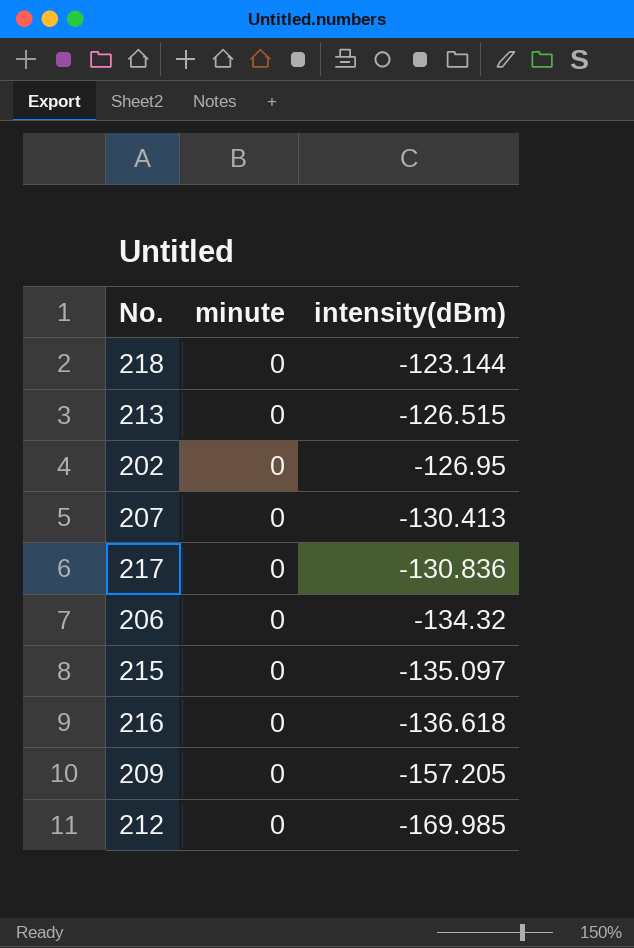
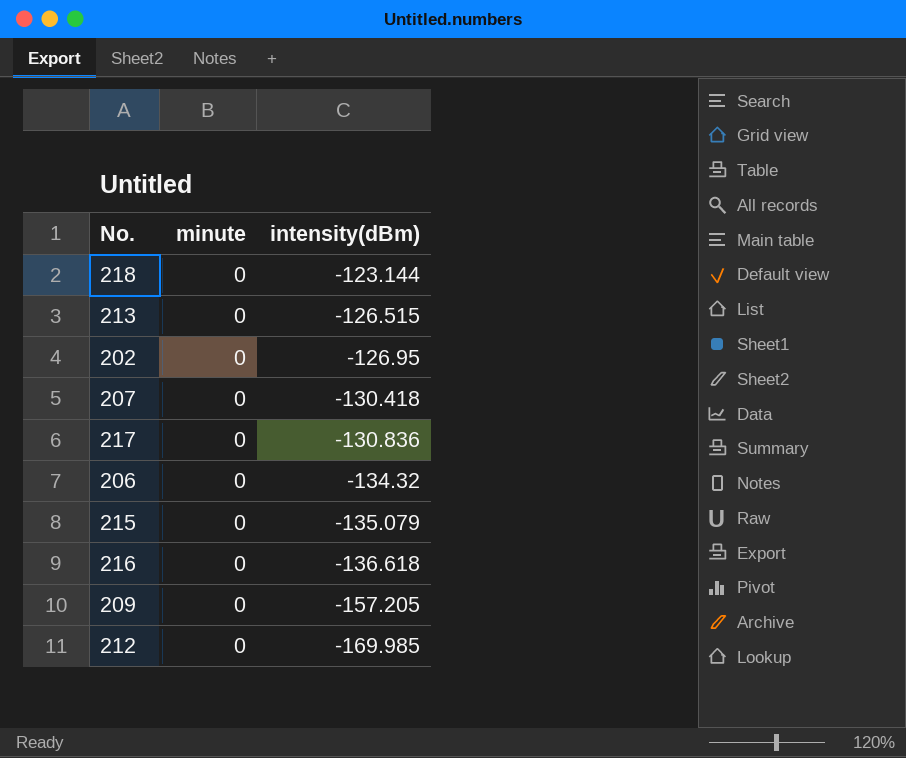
207 | intensity(dBm): -130.413 -> -130.418
215 | intensity(dBm): -135.097 -> -135.079

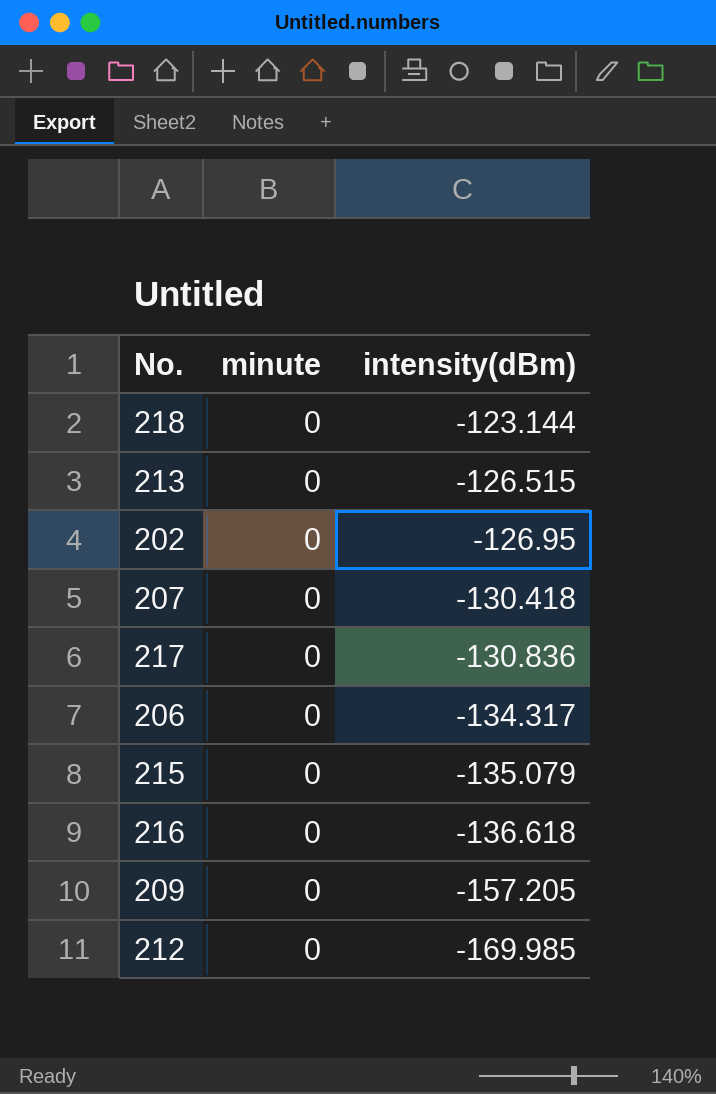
206 | intensity(dBm): -134.32 -> -134.317

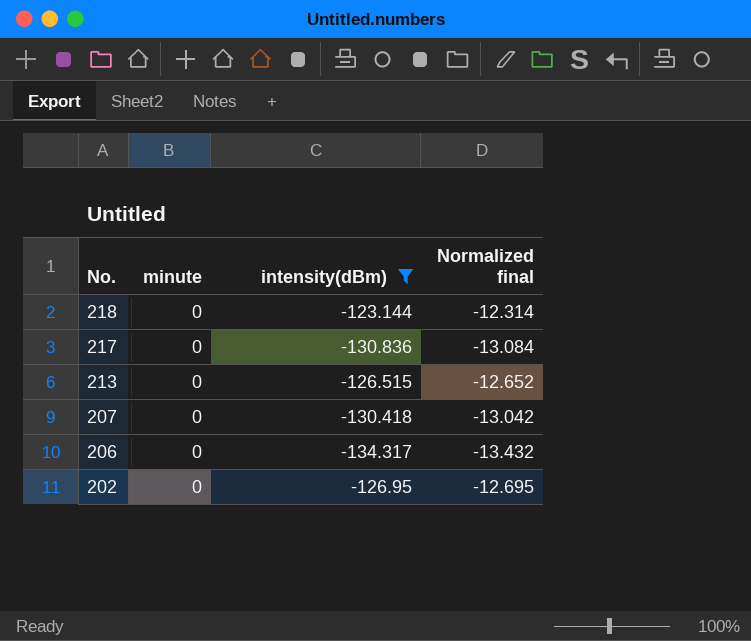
filter: none -> intensity(dBm) >= -134.317
row order: intensity(dBm) descending -> No. descending
column Normalized final | formula: none -> [intensity(dBm)] * 0.1

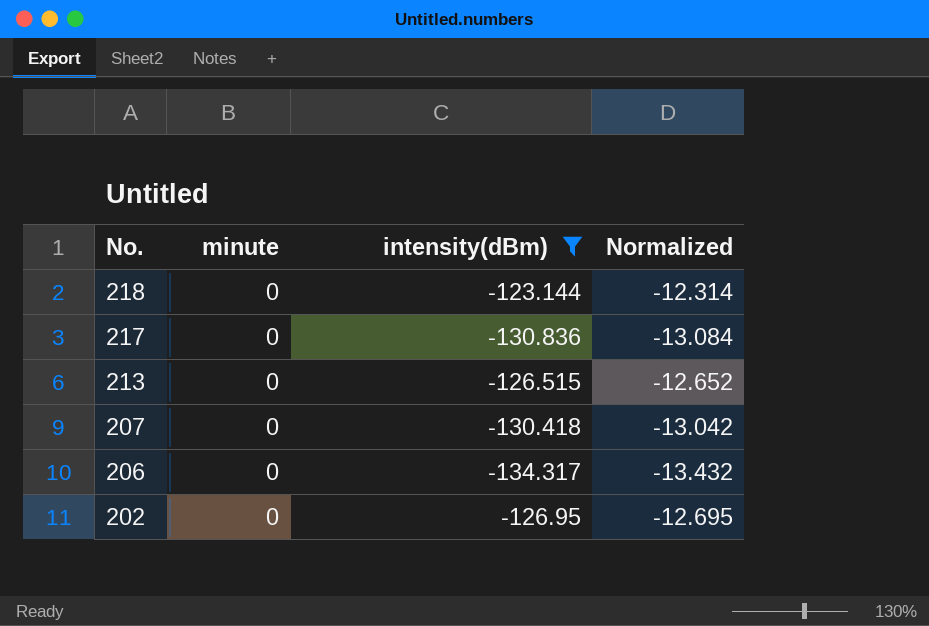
column name: Normalized final -> Normalized

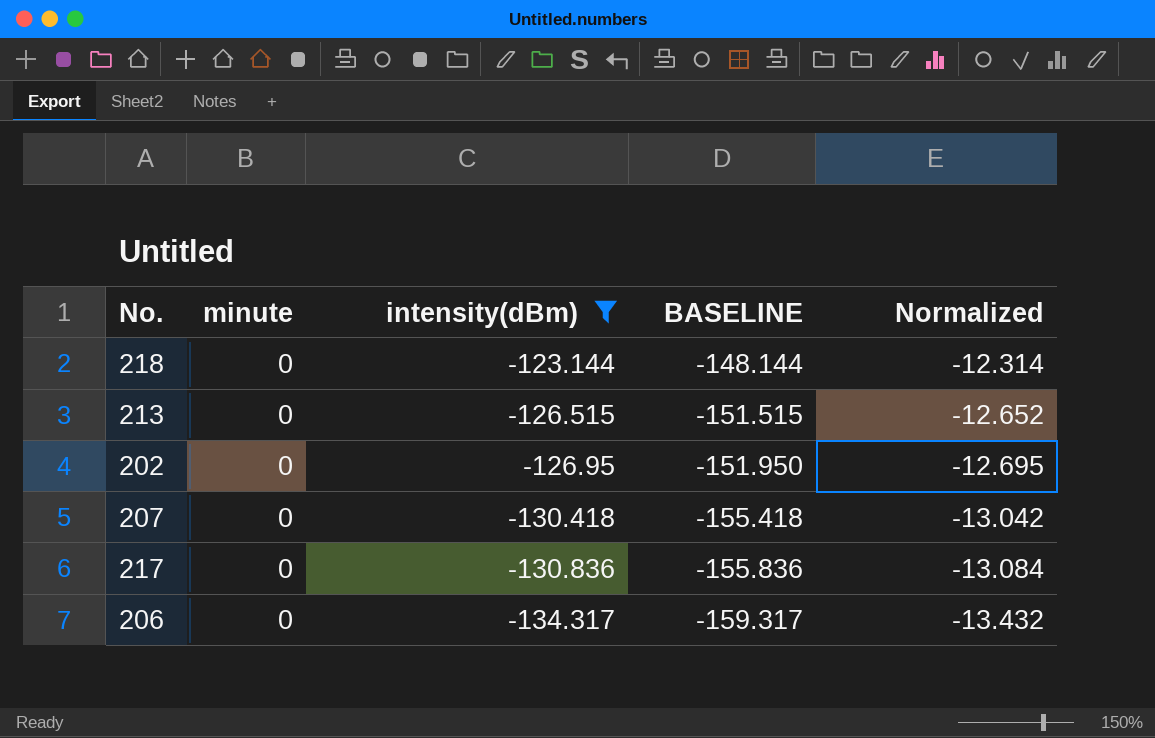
row order: No. descending -> intensity(dBm) descending
column BASELINE | formula: none -> [intensity(dBm)] - 25

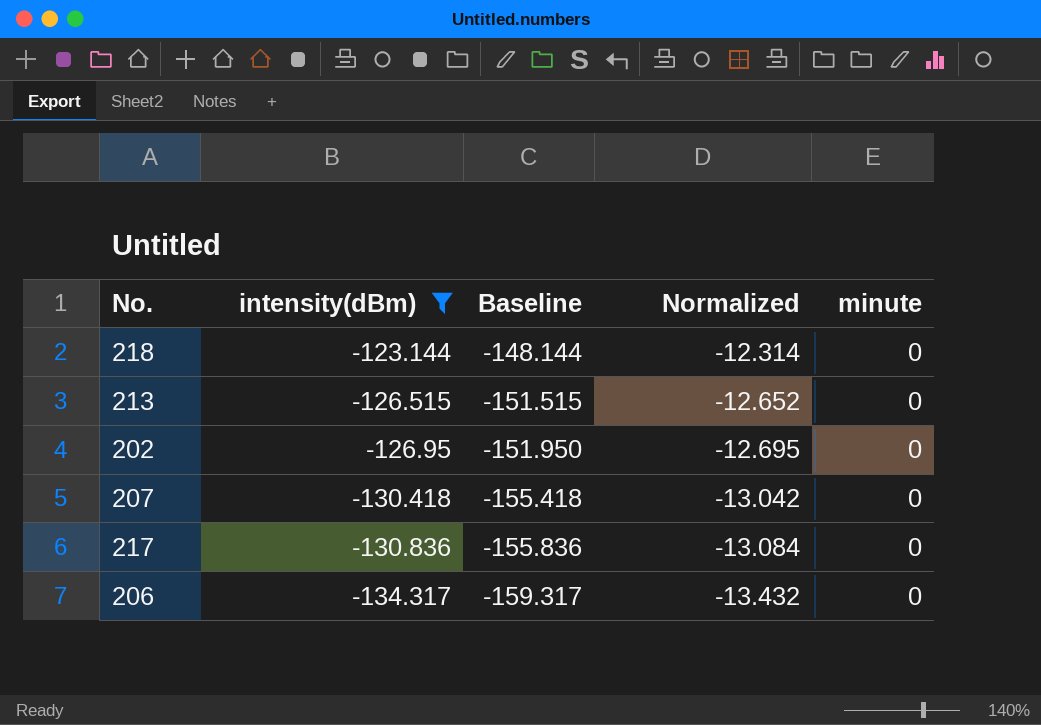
column name: BASELINE -> Baseline
column minute | position: 2 -> 5

